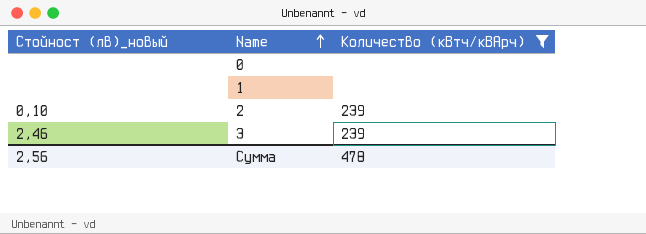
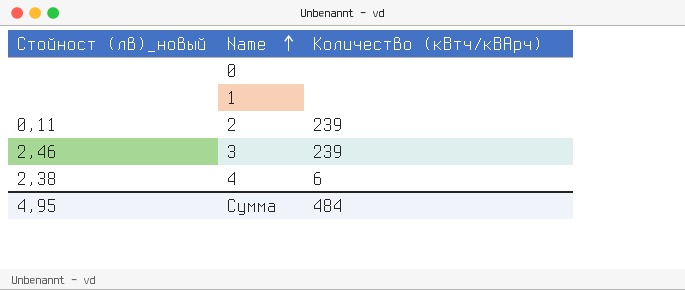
filter: Количество (кВтч/кВАрч) != 6 -> none
2 | Стойност (лв)_новый: 0,10 -> 0,11
Сумма | Стойност (лв)_новый: 2,56 -> 4,95
Сумма | Количество (кВтч/кВАрч): 478 -> 484

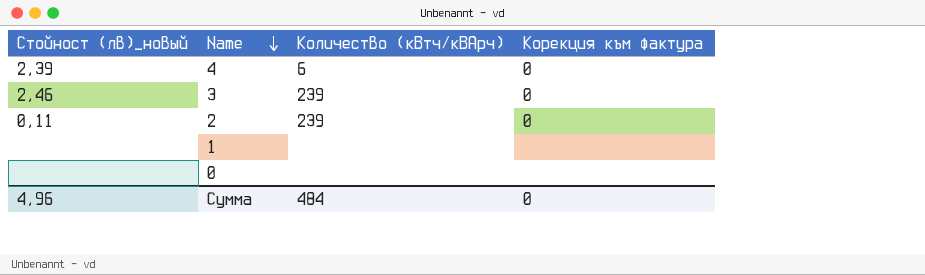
row order: Name ascending -> Name descending
column Корекция към фактура | position: none -> 4
4 | Стойност (лв)_новый: 2,38 -> 2,39
Сумма | Стойност (лв)_новый: 4,95 -> 4,96

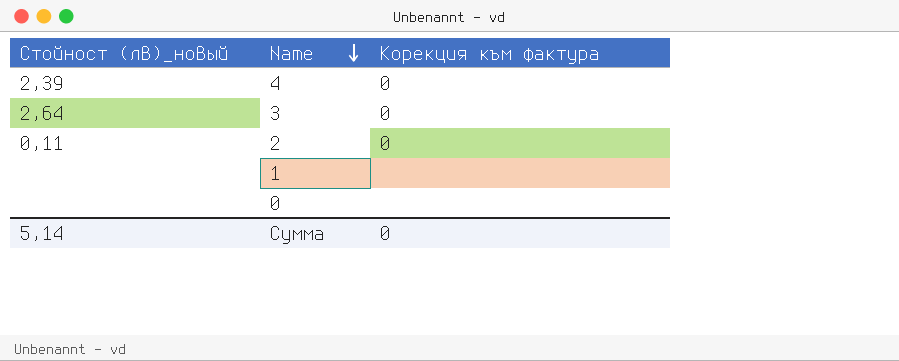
column Количество (кВтч/кВАрч) | position: 3 -> none
3 | Стойност (лв)_новый: 2,46 -> 2,64
Сумма | Стойност (лв)_новый: 4,96 -> 5,14

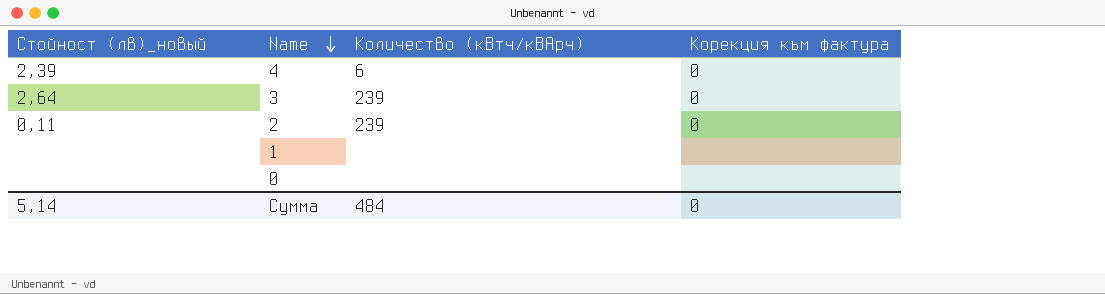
column Количество (кВтч/кВАрч) | position: none -> 3

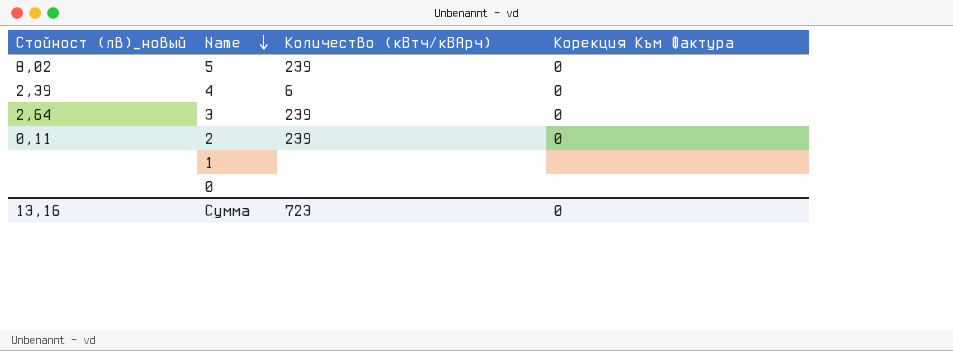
column name: Корекция към фактура -> Корекция Към Фактура
row 5: none -> 8,02 | 239 | 0
Сумма | Стойност (лв)_новый: 5,14 -> 13,16
Сумма | Количество (кВтч/кВАрч): 484 -> 723

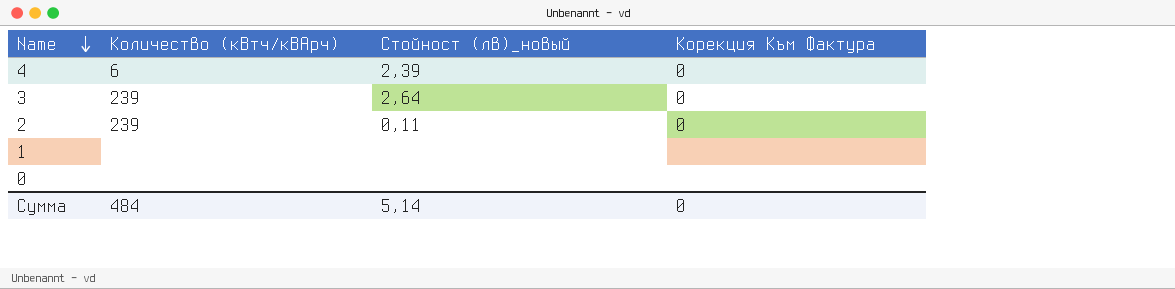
column Стойност (лв)_новый | position: 1 -> 3
row 5: 8,02 | 239 | 0 -> none
Сумма | Количество (кВтч/кВАрч): 723 -> 484
Сумма | Стойност (лв)_новый: 13,16 -> 5,14

